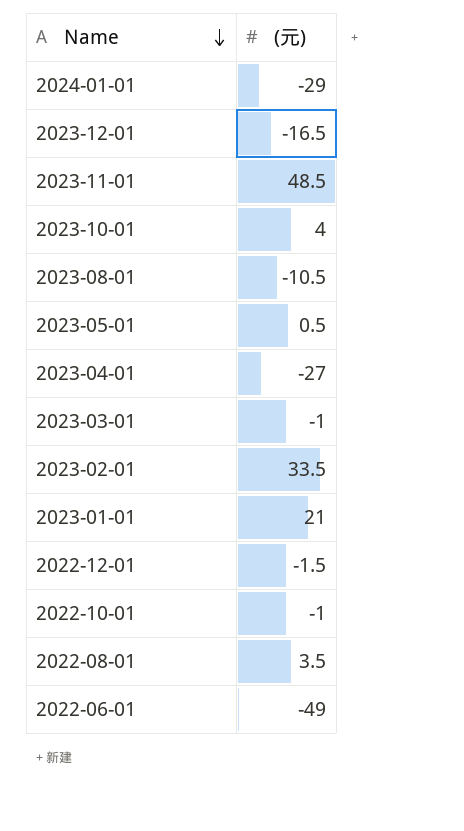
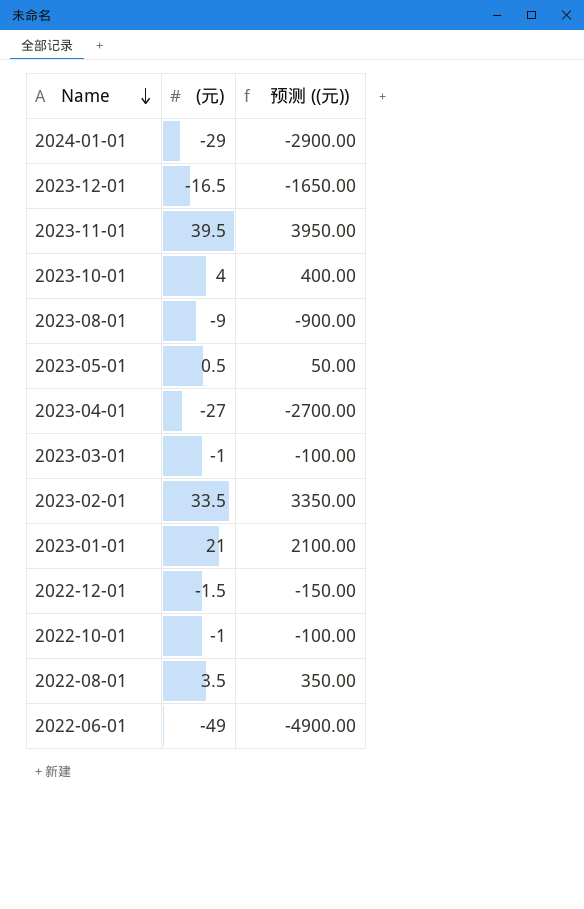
column 预测 ((元)) | formula: none -> [(元)] * 100
2023-11-01 | (元): 48.5 -> 39.5
2023-08-01 | (元): -10.5 -> -9

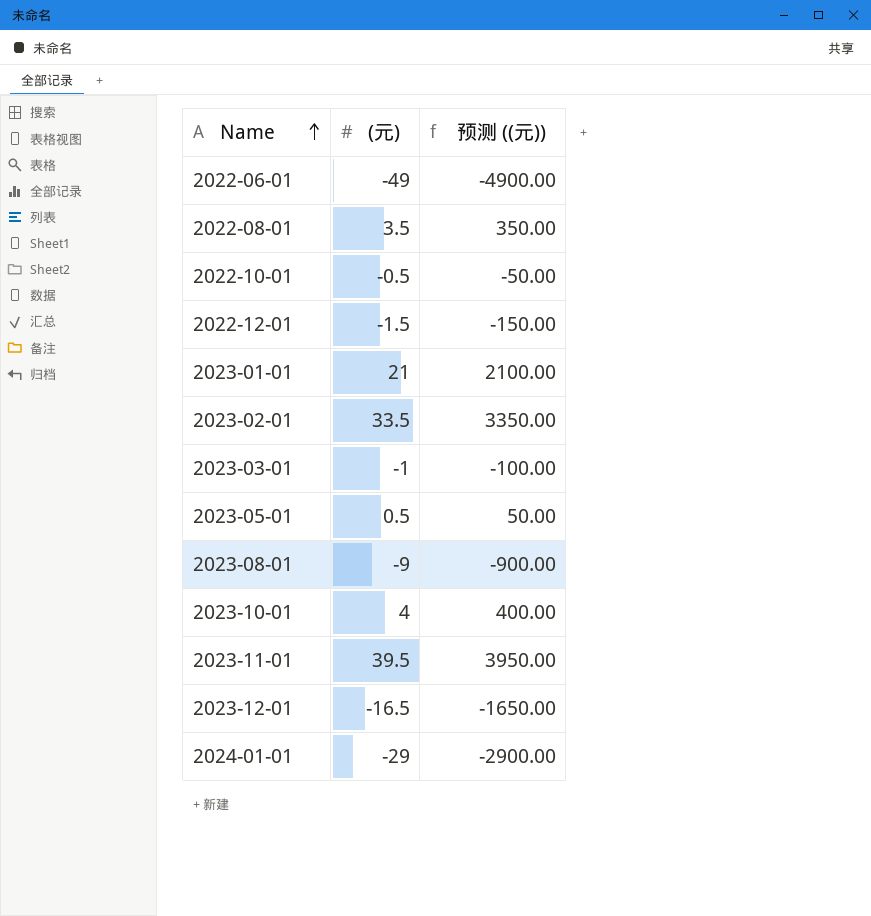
row order: Name descending -> Name ascending
row 2023-04-01: -27 | -2700.00 -> none
2022-10-01 | (元): -1 -> -0.5
2022-10-01 | 预测 ((元)): -100.00 -> -50.00

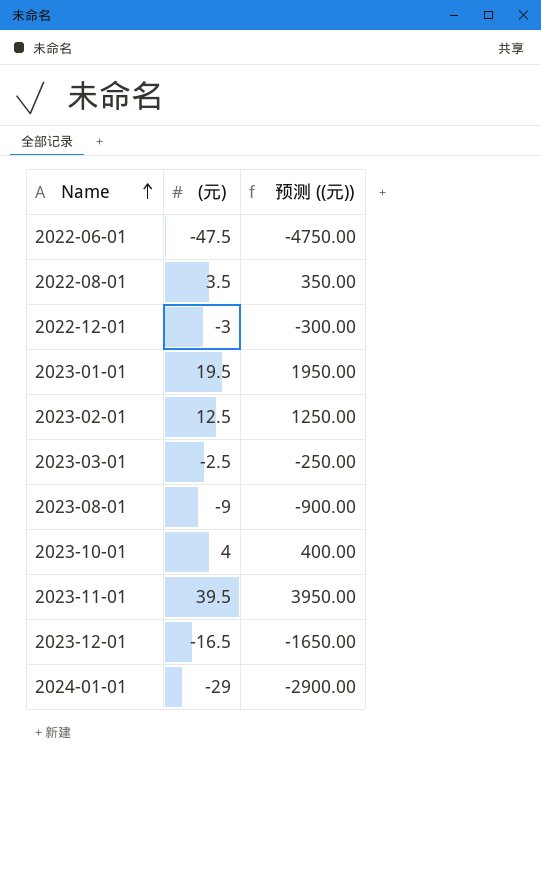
row 2022-10-01: -0.5 | -50.00 -> none
row 2023-05-01: 0.5 | 50.00 -> none
2022-06-01 | (元): -49 -> -47.5
2022-06-01 | 预测 ((元)): -4900.00 -> -4750.00
2022-12-01 | (元): -1.5 -> -3
2022-12-01 | 预测 ((元)): -150.00 -> -300.00
2023-01-01 | (元): 21 -> 19.5
2023-01-01 | 预测 ((元)): 2100.00 -> 1950.00
2023-02-01 | (元): 33.5 -> 12.5
2023-02-01 | 预测 ((元)): 3350.00 -> 1250.00
2023-03-01 | (元): -1 -> -2.5
2023-03-01 | 预测 ((元)): -100.00 -> -250.00

